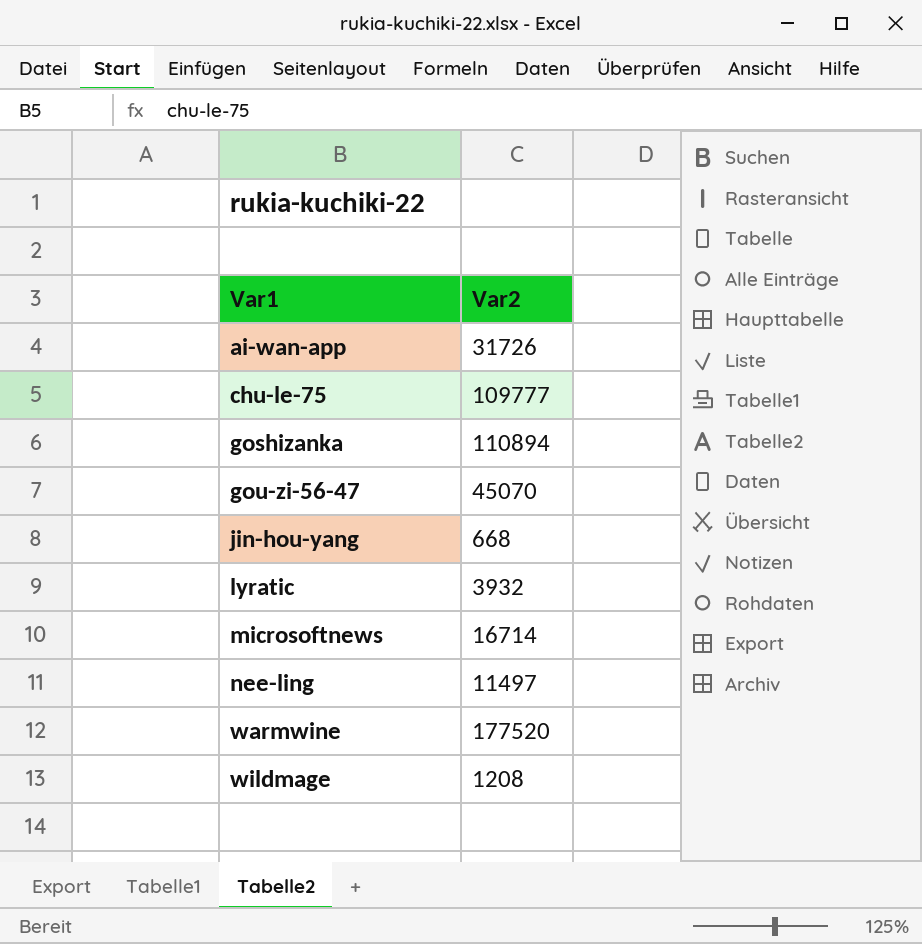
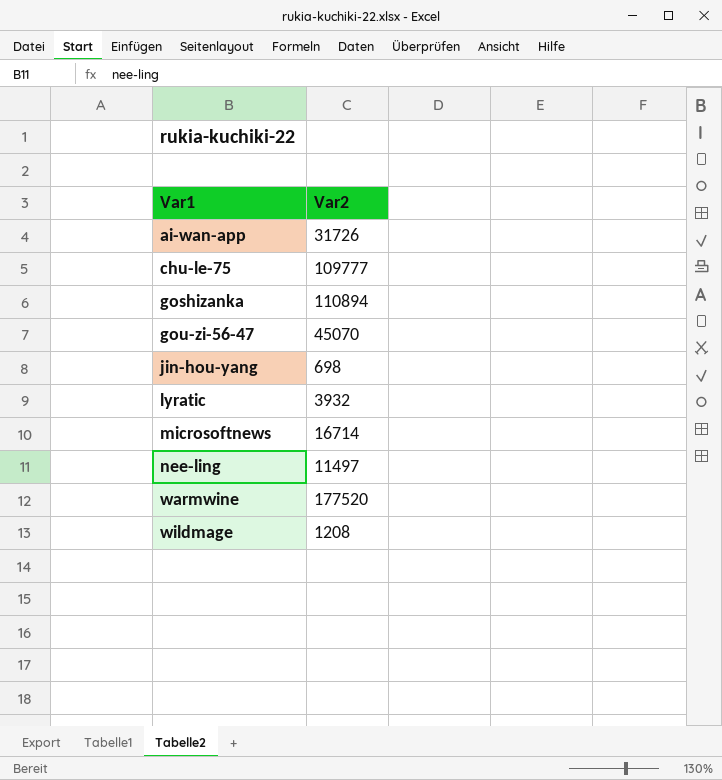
jin-hou-yang | Var2: 668 -> 698

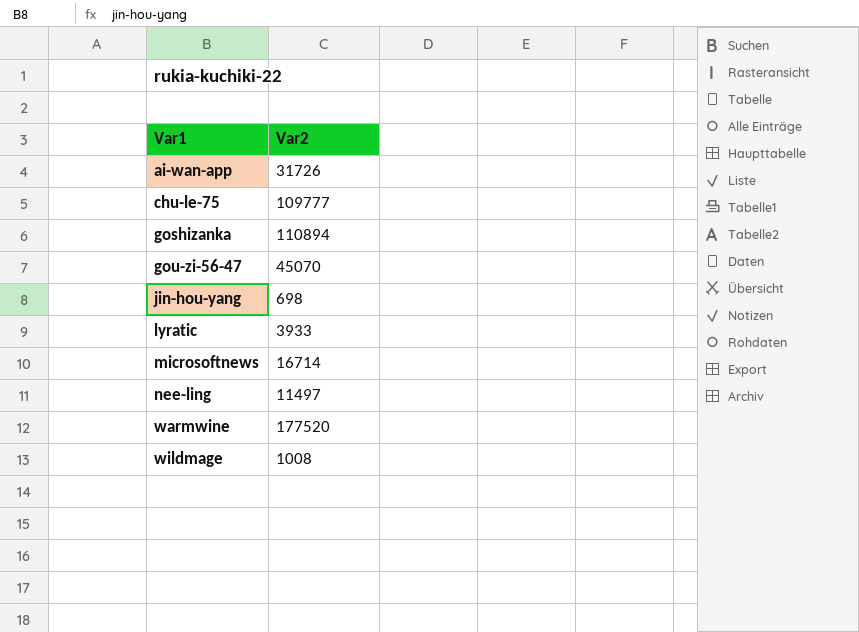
lyratic | Var2: 3932 -> 3933
wildmage | Var2: 1208 -> 1008

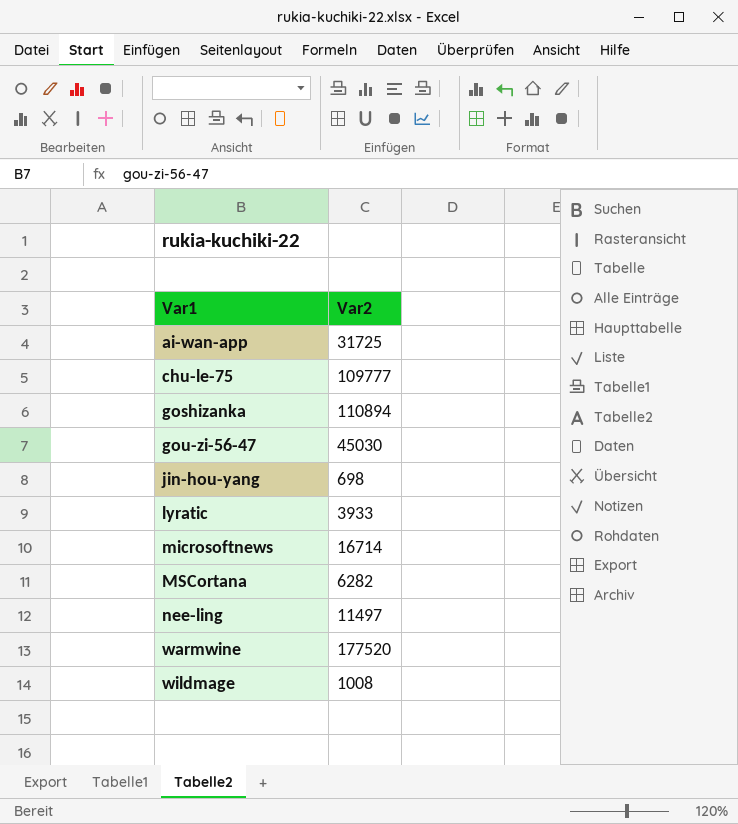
ai-wan-app | Var2: 31726 -> 31725
gou-zi-56-47 | Var2: 45070 -> 45030
row MSCortana: none -> 6282

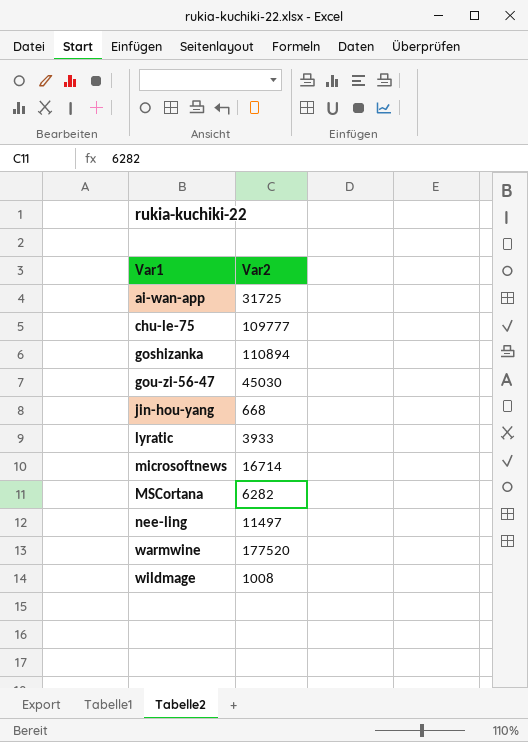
jin-hou-yang | Var2: 698 -> 668

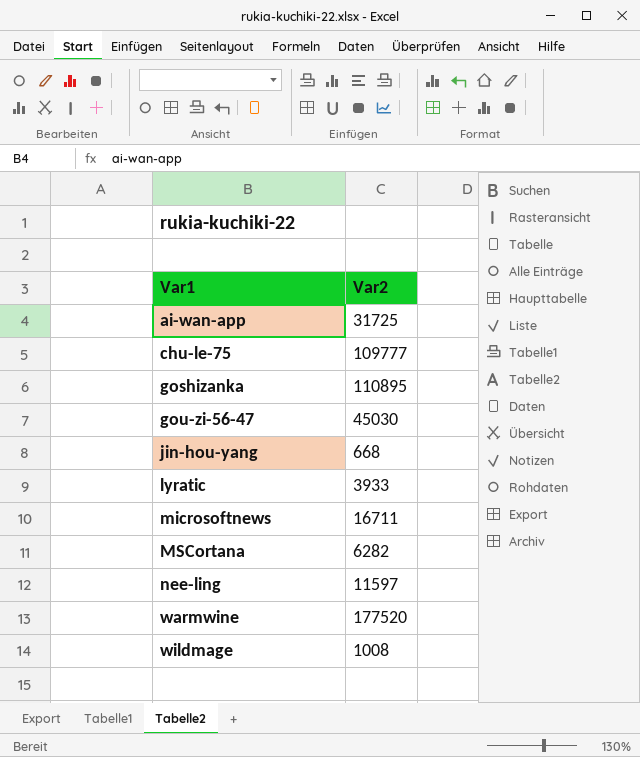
goshizanka | Var2: 110894 -> 110895
microsoftnews | Var2: 16714 -> 16711
nee-ling | Var2: 11497 -> 11597

